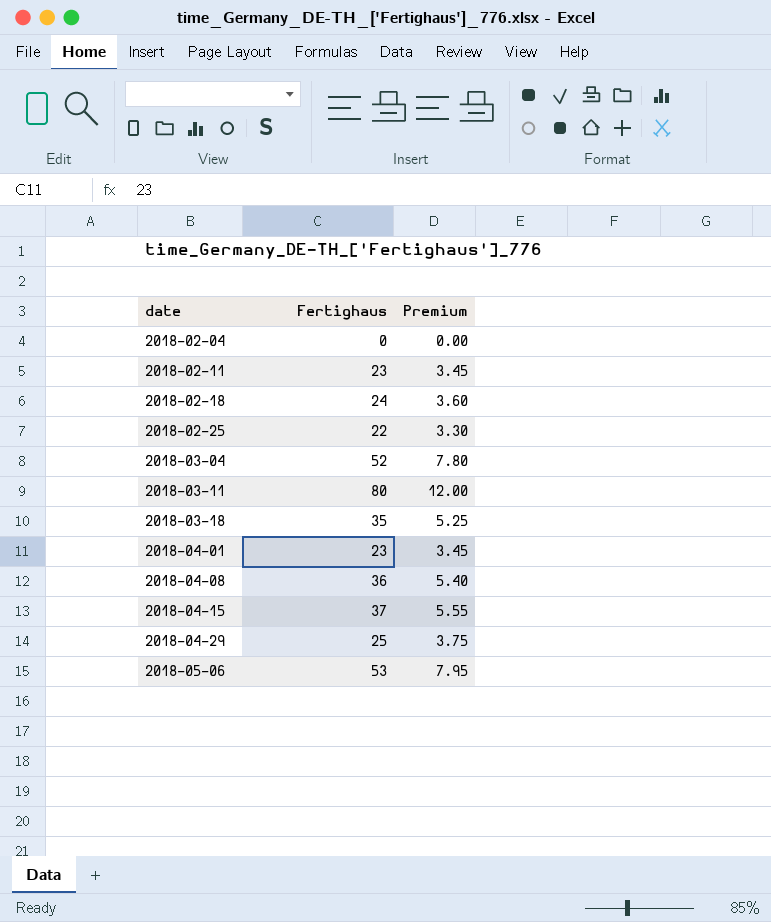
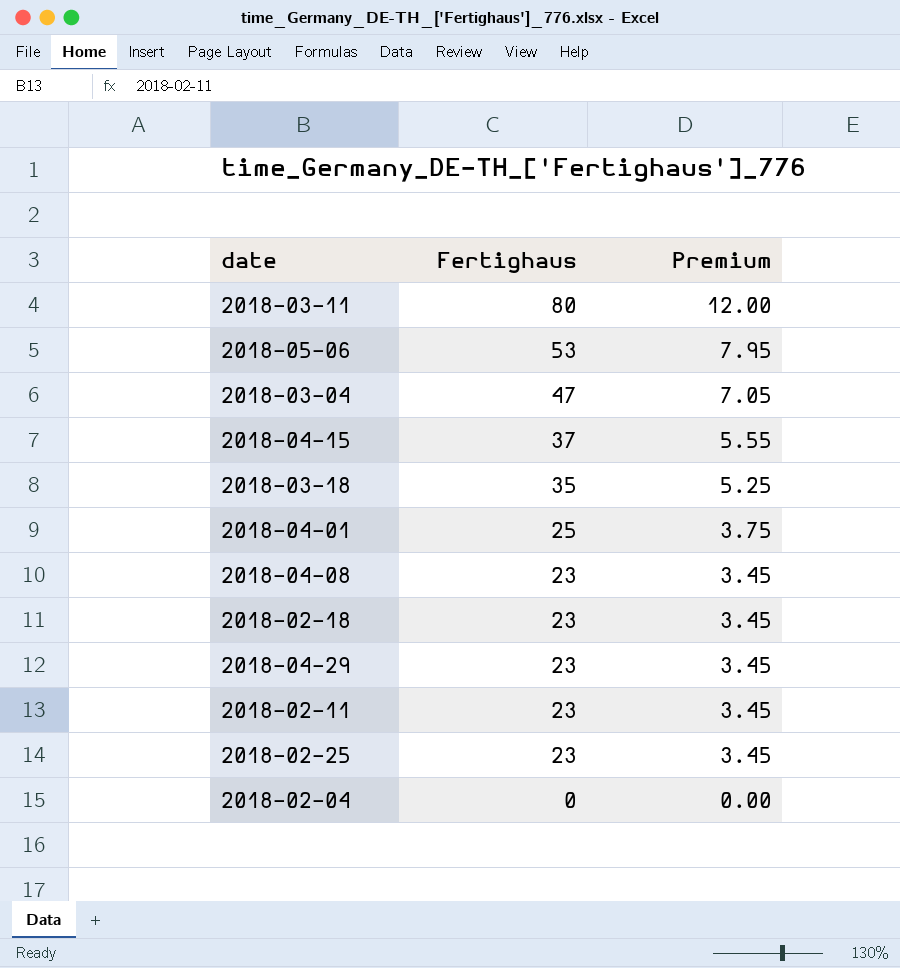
row order: date ascending -> Fertighaus descending
2018-03-04 | Fertighaus: 52 -> 47
2018-03-04 | Premium: 7.80 -> 7.05
2018-04-01 | Fertighaus: 23 -> 25
2018-04-01 | Premium: 3.45 -> 3.75
2018-04-08 | Fertighaus: 36 -> 23
2018-04-08 | Premium: 5.40 -> 3.45
2018-02-18 | Fertighaus: 24 -> 23
2018-02-18 | Premium: 3.60 -> 3.45
2018-04-29 | Fertighaus: 25 -> 23
2018-04-29 | Premium: 3.75 -> 3.45
2018-02-25 | Fertighaus: 22 -> 23
2018-02-25 | Premium: 3.30 -> 3.45

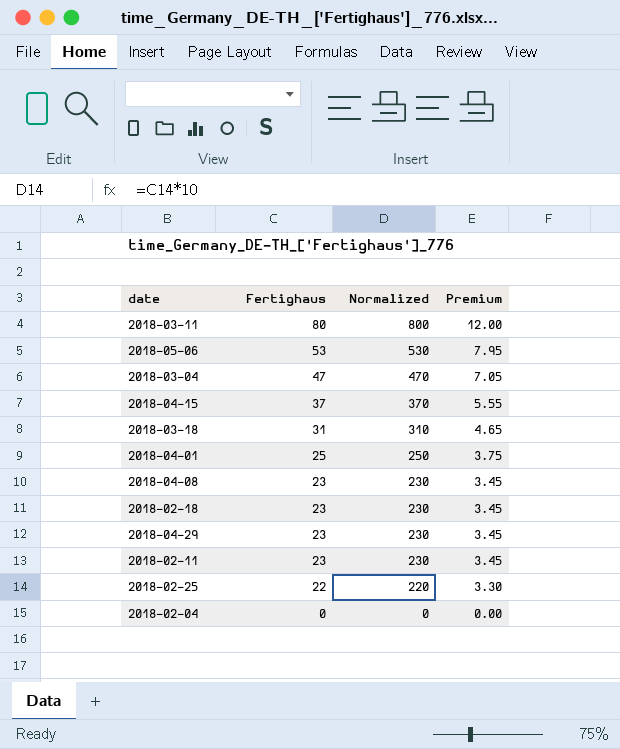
column Normalized | formula: none -> [Fertighaus] * 10
2018-03-18 | Fertighaus: 35 -> 31
2018-03-18 | Premium: 5.25 -> 4.65
2018-02-25 | Fertighaus: 23 -> 22
2018-02-25 | Premium: 3.45 -> 3.30

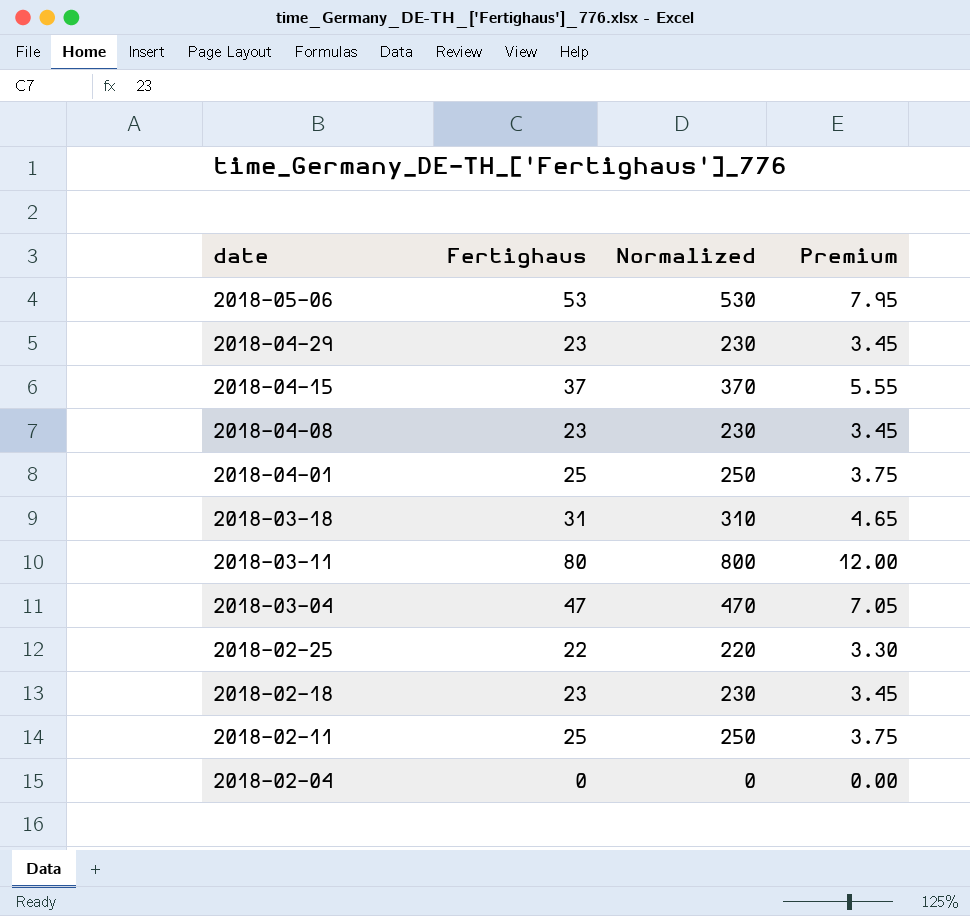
row order: Fertighaus descending -> date descending
2018-02-11 | Fertighaus: 23 -> 25
2018-02-11 | Normalized: 230 -> 250
2018-02-11 | Premium: 3.45 -> 3.75

